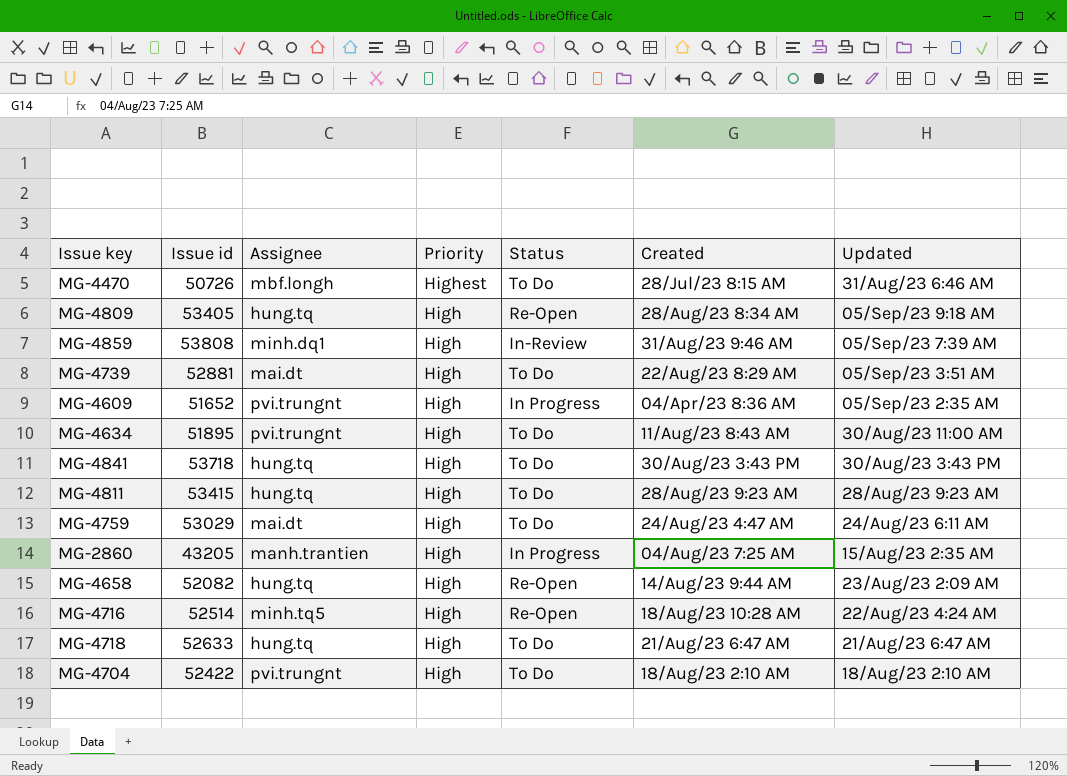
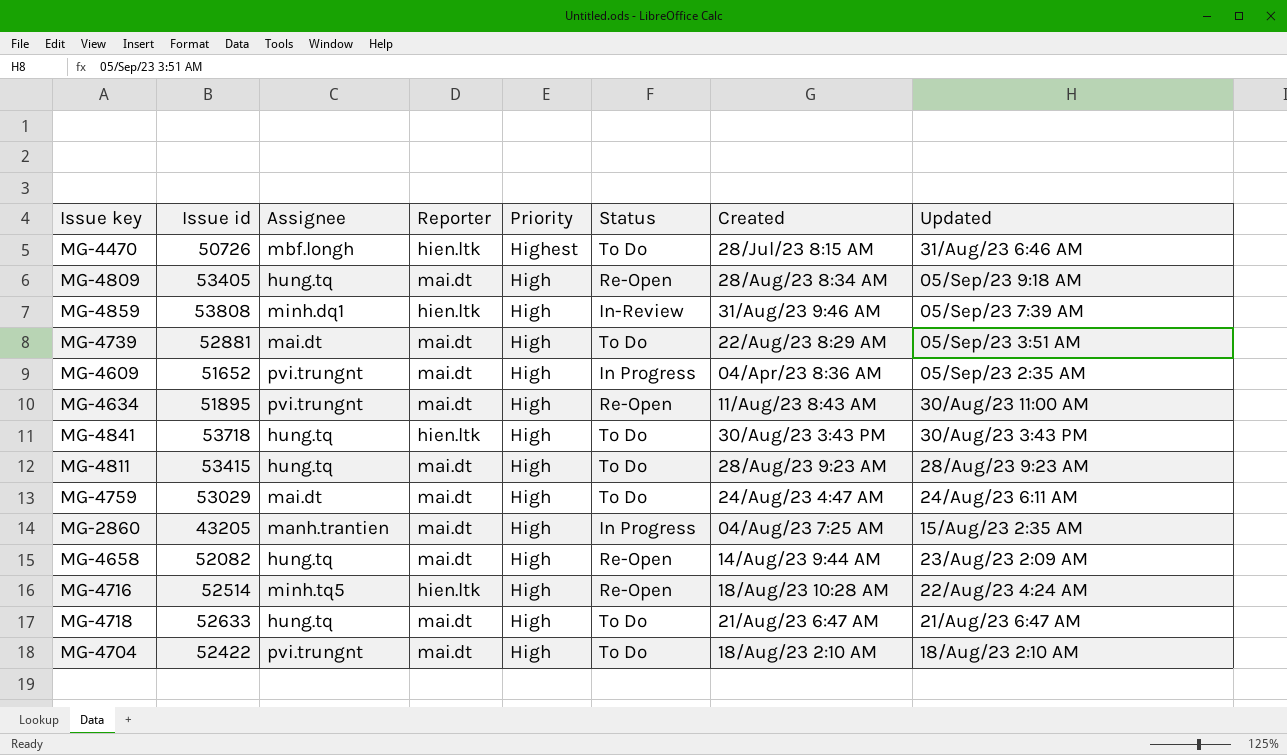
column Reporter | position: none -> 4
MG-4634 | Status: To Do -> Re-Open

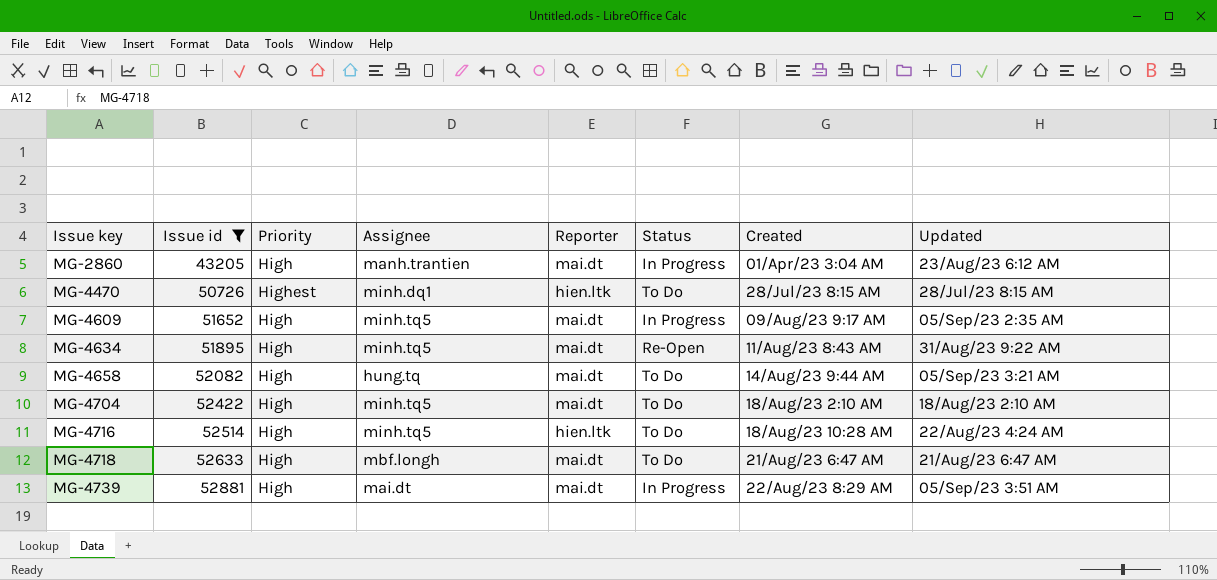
filter: none -> Issue id <= 52881
row order: Priority descending -> Issue key ascending
column Priority | position: 5 -> 3
MG-2860 | Created: 04/Aug/23 7:25 AM -> 01/Apr/23 3:04 AM
MG-2860 | Updated: 15/Aug/23 2:35 AM -> 23/Aug/23 6:12 AM
MG-4470 | Assignee: mbf.longh -> minh.dq1
MG-4470 | Updated: 31/Aug/23 6:46 AM -> 28/Jul/23 8:15 AM
MG-4609 | Assignee: pvi.trungnt -> minh.tq5
MG-4609 | Created: 04/Apr/23 8:36 AM -> 09/Aug/23 9:17 AM
MG-4634 | Assignee: pvi.trungnt -> minh.tq5
MG-4634 | Updated: 30/Aug/23 11:00 AM -> 31/Aug/23 9:22 AM
MG-4658 | Status: Re-Open -> To Do
MG-4658 | Updated: 23/Aug/23 2:09 AM -> 05/Sep/23 3:21 AM
MG-4704 | Assignee: pvi.trungnt -> minh.tq5
MG-4716 | Status: Re-Open -> To Do
MG-4718 | Assignee: hung.tq -> mbf.longh
MG-4739 | Status: To Do -> In Progress

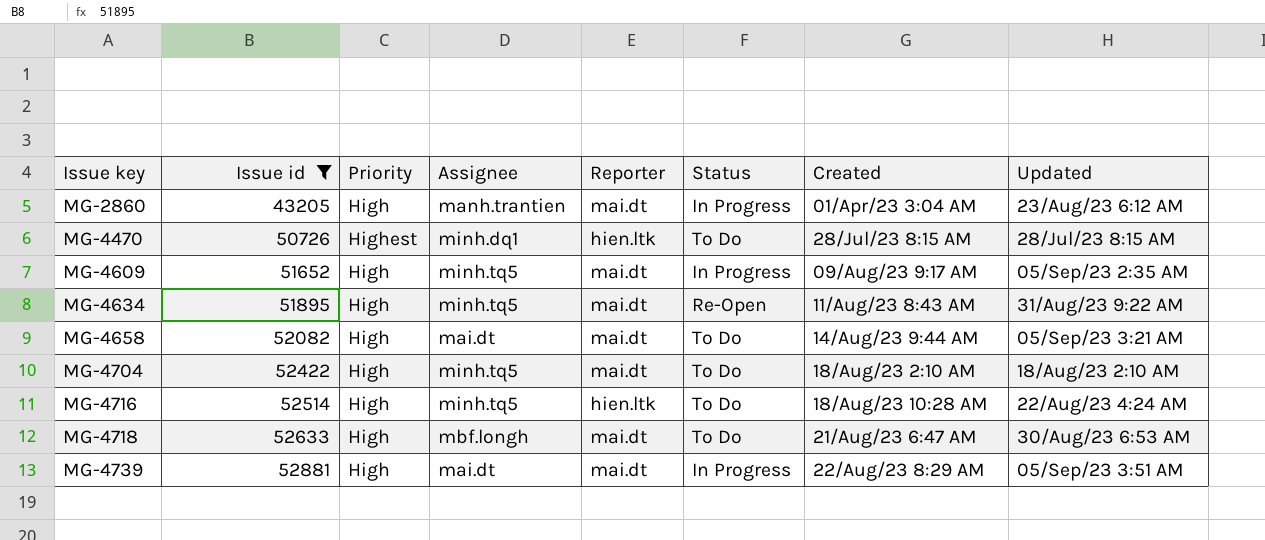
MG-4658 | Assignee: hung.tq -> mai.dt
MG-4718 | Updated: 21/Aug/23 6:47 AM -> 30/Aug/23 6:53 AM

